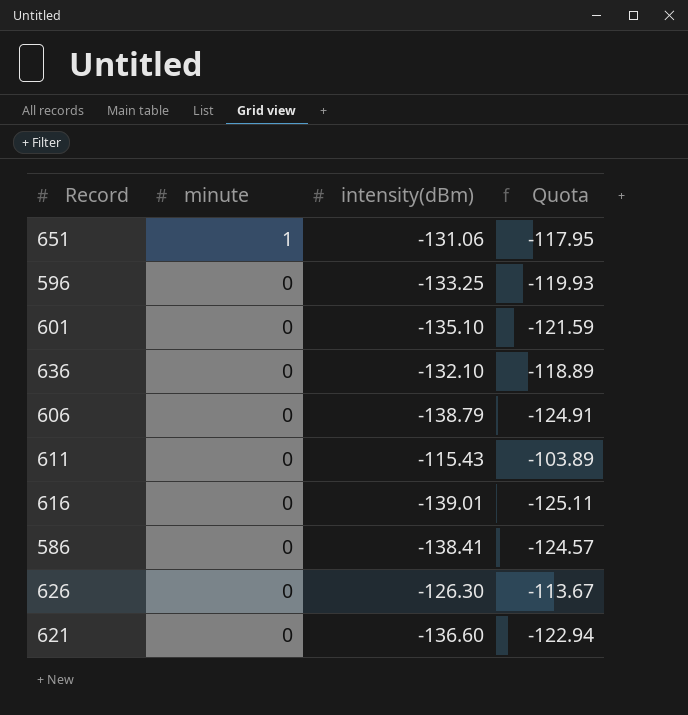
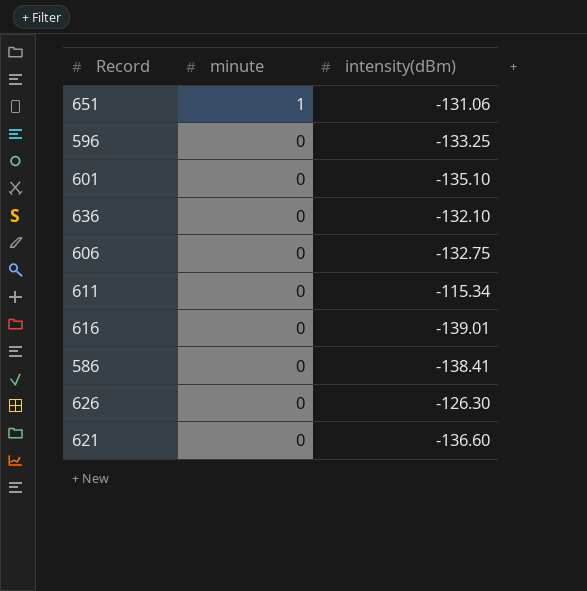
column Quota | formula: [intensity(dBm)] * 0.9 -> none
606 | intensity(dBm): -138.79 -> -132.75
611 | intensity(dBm): -115.43 -> -115.34

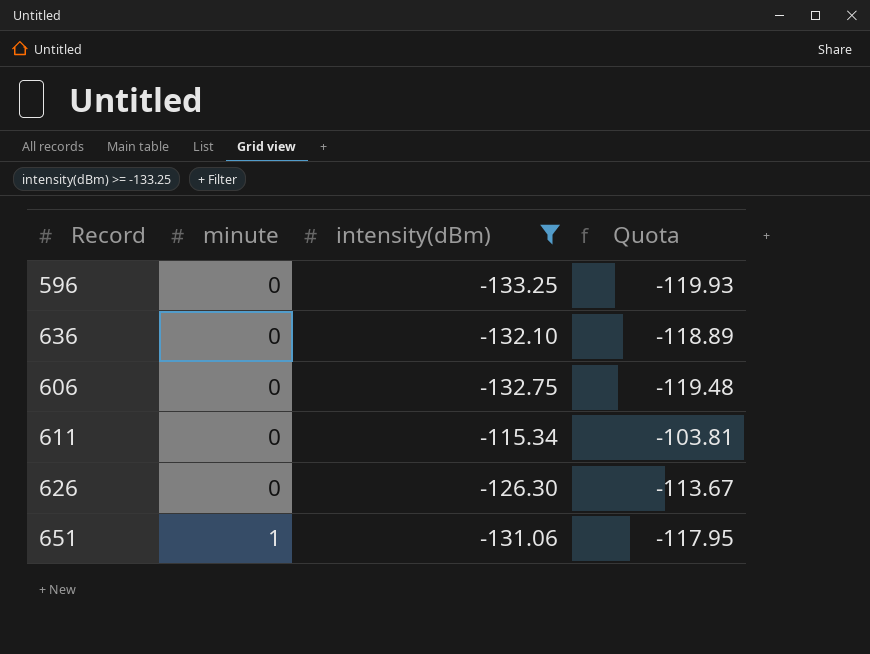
filter: none -> intensity(dBm) >= -133.25
row order: minute descending -> minute ascending
column Quota | formula: none -> [intensity(dBm)] * 0.9

